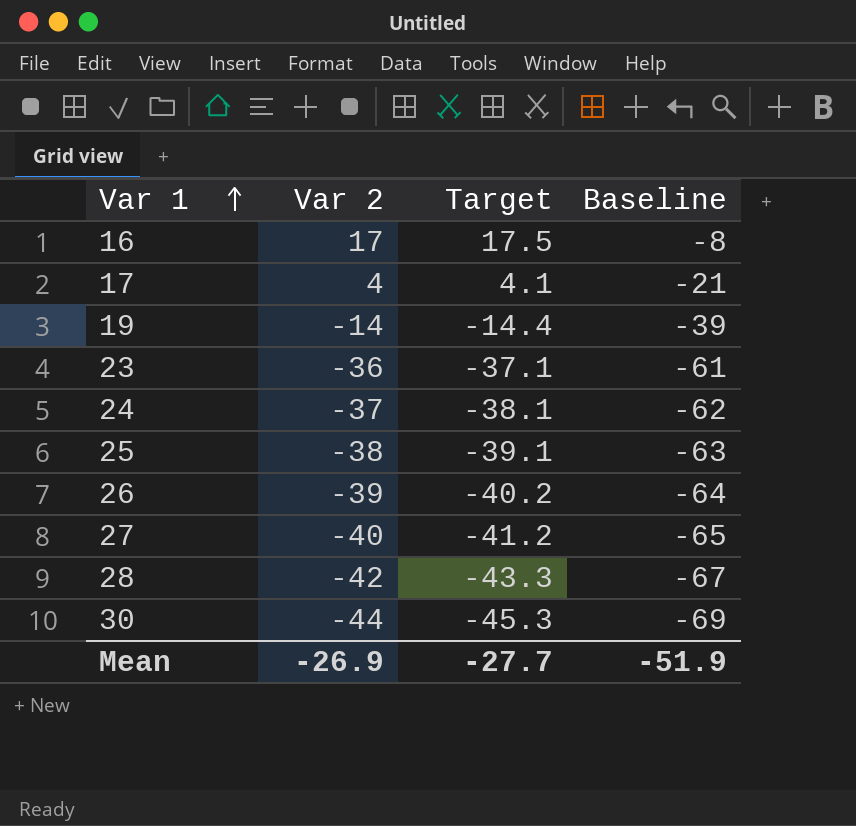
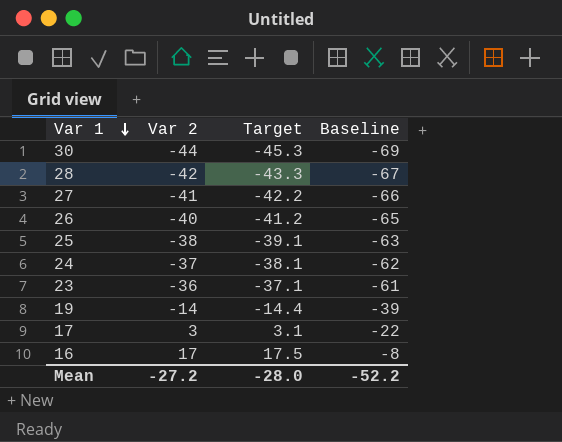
row order: Var 1 ascending -> Var 1 descending
27 | Var 2: -40 -> -41
27 | Target: -41.2 -> -42.2
27 | Baseline: -65 -> -66
26 | Var 2: -39 -> -40
26 | Target: -40.2 -> -41.2
26 | Baseline: -64 -> -65
17 | Var 2: 4 -> 3
17 | Target: 4.1 -> 3.1
17 | Baseline: -21 -> -22
Mean | Var 2: -26.9 -> -27.2
Mean | Target: -27.7 -> -28.0
Mean | Baseline: -51.9 -> -52.2

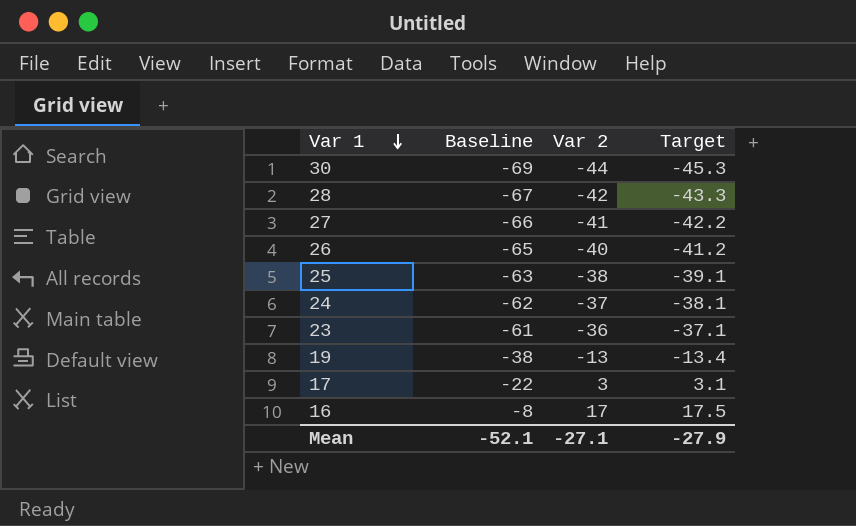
column Baseline | position: 4 -> 2
19 | Baseline: -39 -> -38
19 | Var 2: -14 -> -13
19 | Target: -14.4 -> -13.4
Mean | Baseline: -52.2 -> -52.1
Mean | Var 2: -27.2 -> -27.1
Mean | Target: -28.0 -> -27.9

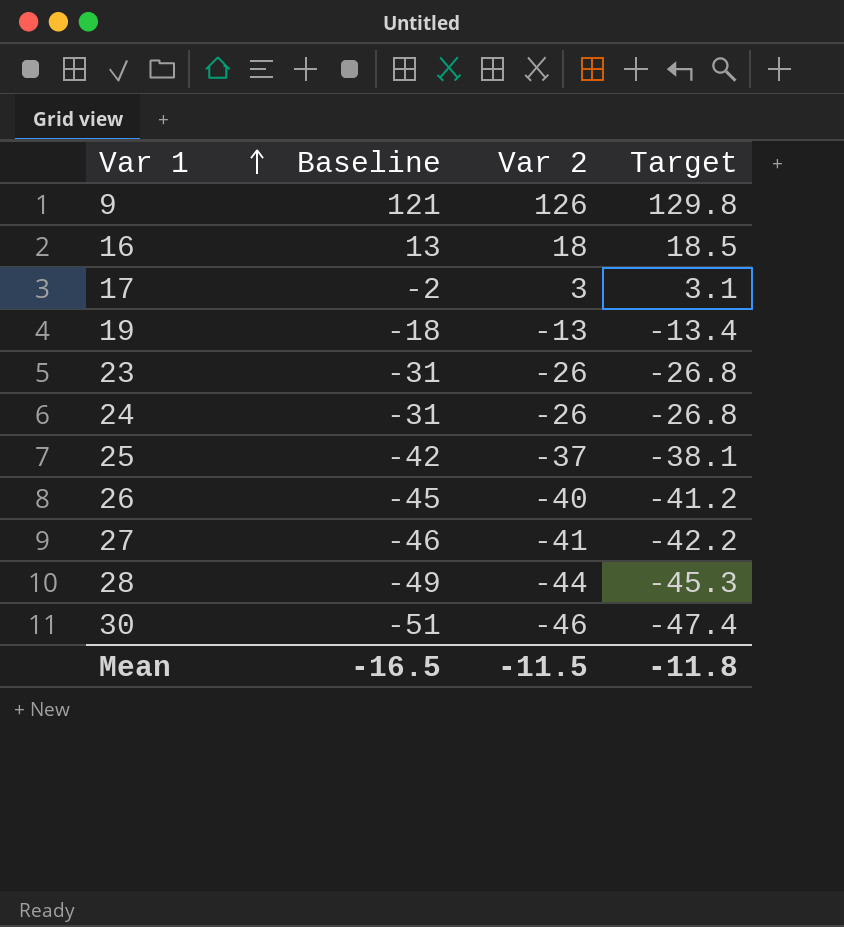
row order: Var 1 descending -> Var 1 ascending
column Baseline | formula: [Var 2] - 25 -> [Var 2] - 5
row 9: none -> 121 | 126 | 129.8
16 | Var 2: 17 -> 18
16 | Target: 17.5 -> 18.5
23 | Var 2: -36 -> -26
23 | Target: -37.1 -> -26.8
24 | Var 2: -37 -> -26
24 | Target: -38.1 -> -26.8
25 | Var 2: -38 -> -37
25 | Target: -39.1 -> -38.1
28 | Var 2: -42 -> -44
28 | Target: -43.3 -> -45.3
30 | Var 2: -44 -> -46
30 | Target: -45.3 -> -47.4
Mean | Baseline: -52.1 -> -16.5
Mean | Var 2: -27.1 -> -11.5
Mean | Target: -27.9 -> -11.8

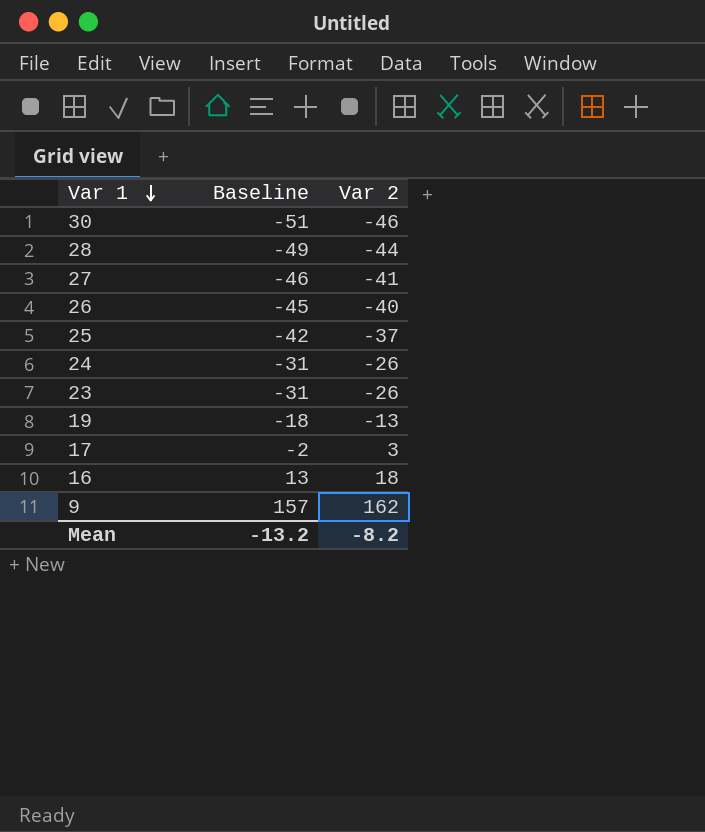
row order: Var 1 ascending -> Var 1 descending
column Target | formula: [Var 2] * 1.03 -> none
9 | Baseline: 121 -> 157
9 | Var 2: 126 -> 162
Mean | Baseline: -16.5 -> -13.2
Mean | Var 2: -11.5 -> -8.2

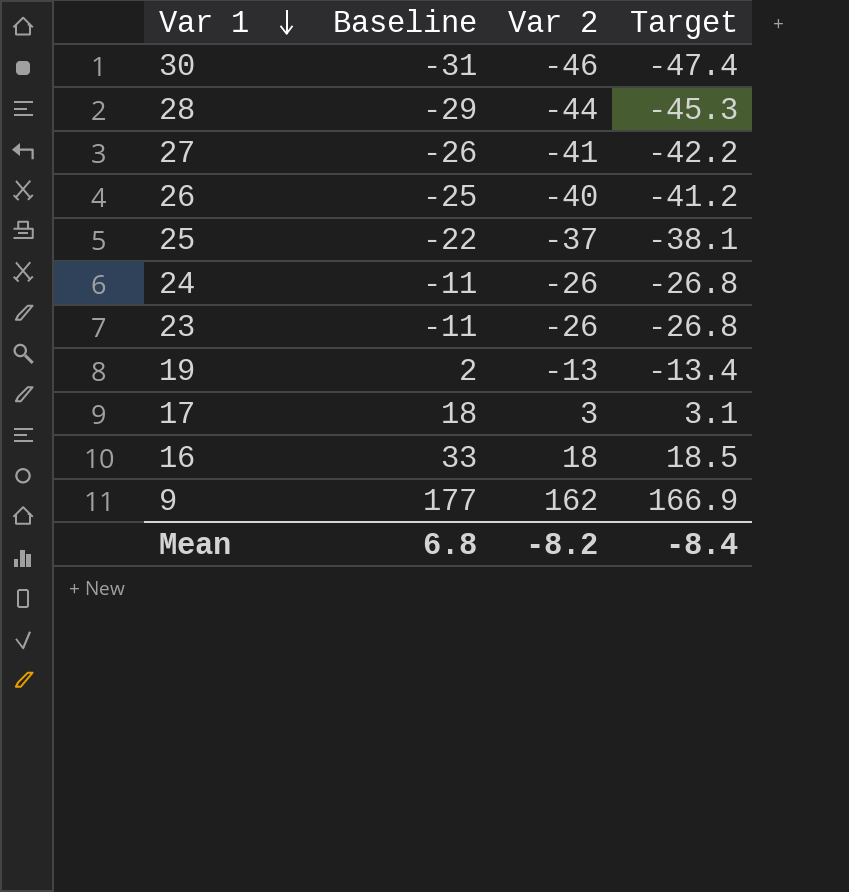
column Baseline | formula: [Var 2] - 5 -> [Var 2] + 15
column Target | formula: none -> [Var 2] * 1.03
Mean | Baseline: -13.2 -> 6.8

